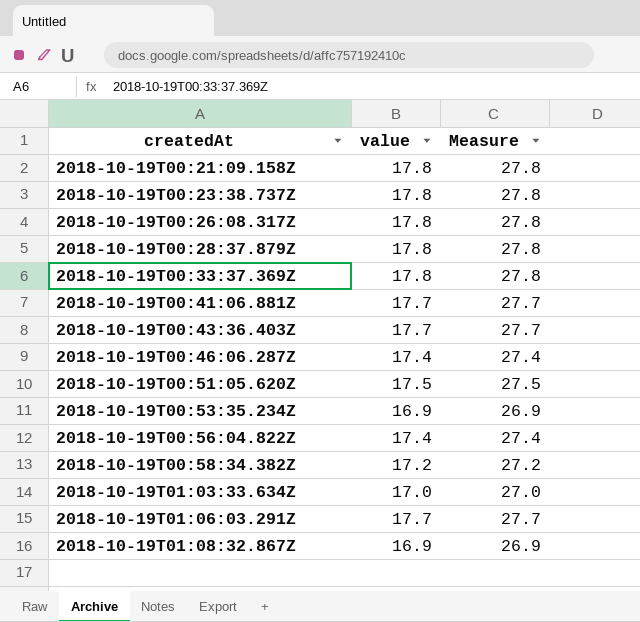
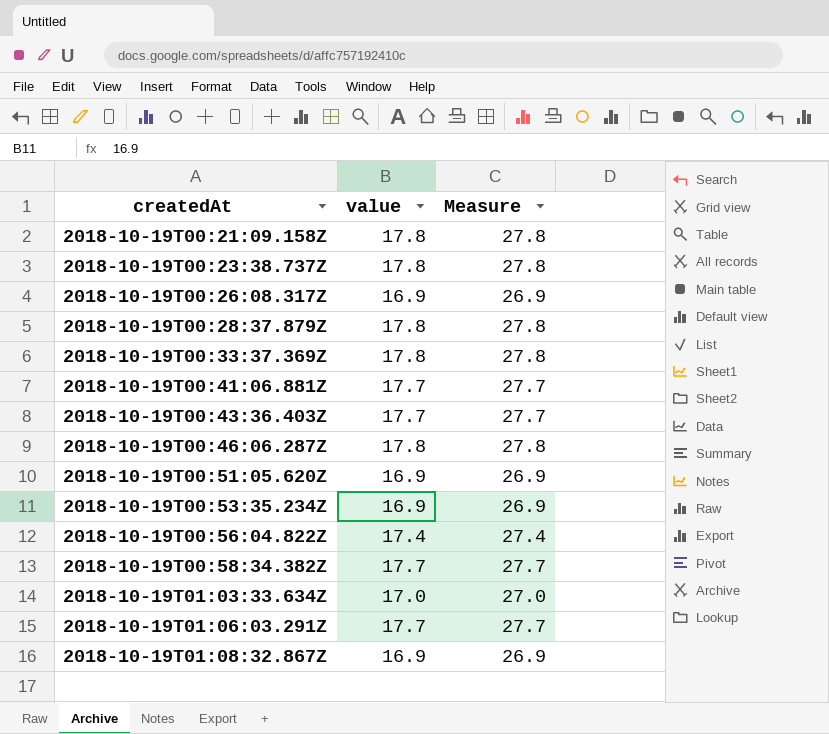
2018-10-19T00:26:08.317Z | value: 17.8 -> 16.9
2018-10-19T00:26:08.317Z | Measure: 27.8 -> 26.9
2018-10-19T00:46:06.287Z | value: 17.4 -> 17.8
2018-10-19T00:46:06.287Z | Measure: 27.4 -> 27.8
2018-10-19T00:51:05.620Z | value: 17.5 -> 16.9
2018-10-19T00:51:05.620Z | Measure: 27.5 -> 26.9
2018-10-19T00:58:34.382Z | value: 17.2 -> 17.7
2018-10-19T00:58:34.382Z | Measure: 27.2 -> 27.7

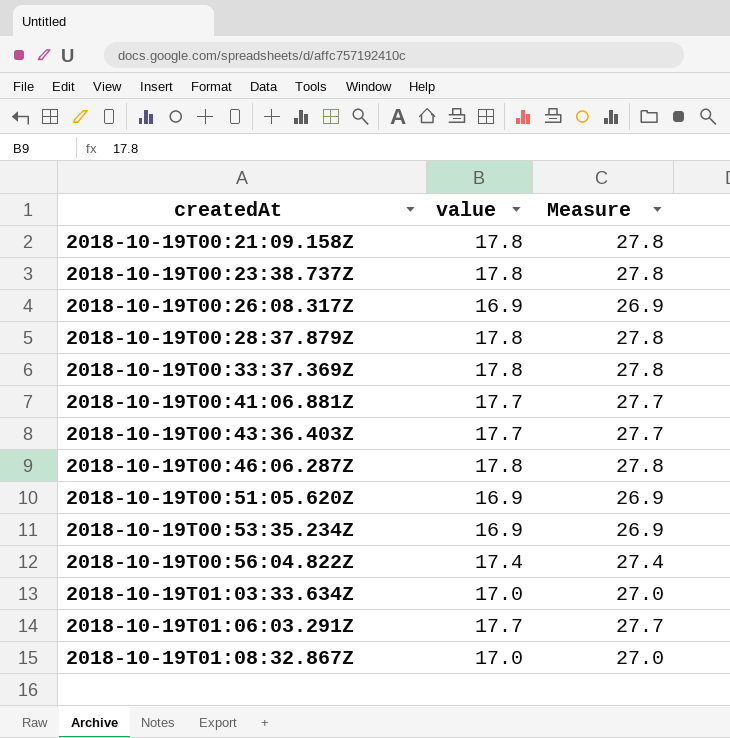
row 2018-10-19T00:58:34.382Z: 17.7 | 27.7 -> none
2018-10-19T01:08:32.867Z | value: 16.9 -> 17.0
2018-10-19T01:08:32.867Z | Measure: 26.9 -> 27.0

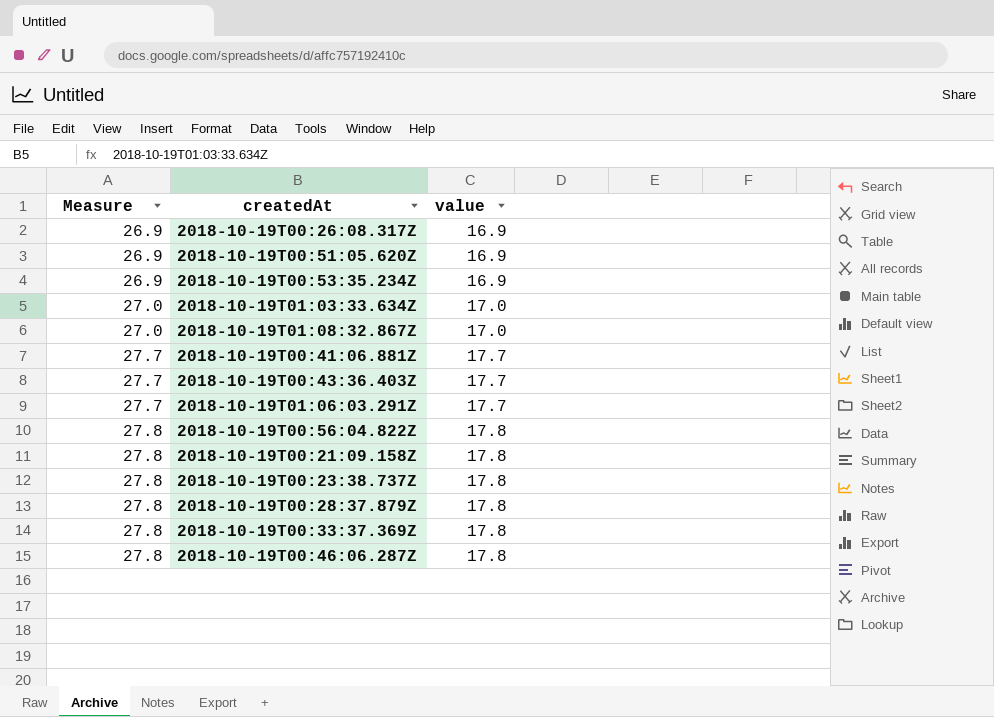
row order: createdAt ascending -> Measure ascending
column Measure | position: 3 -> 1
2018-10-19T00:56:04.822Z | Measure: 27.4 -> 27.8
2018-10-19T00:56:04.822Z | value: 17.4 -> 17.8

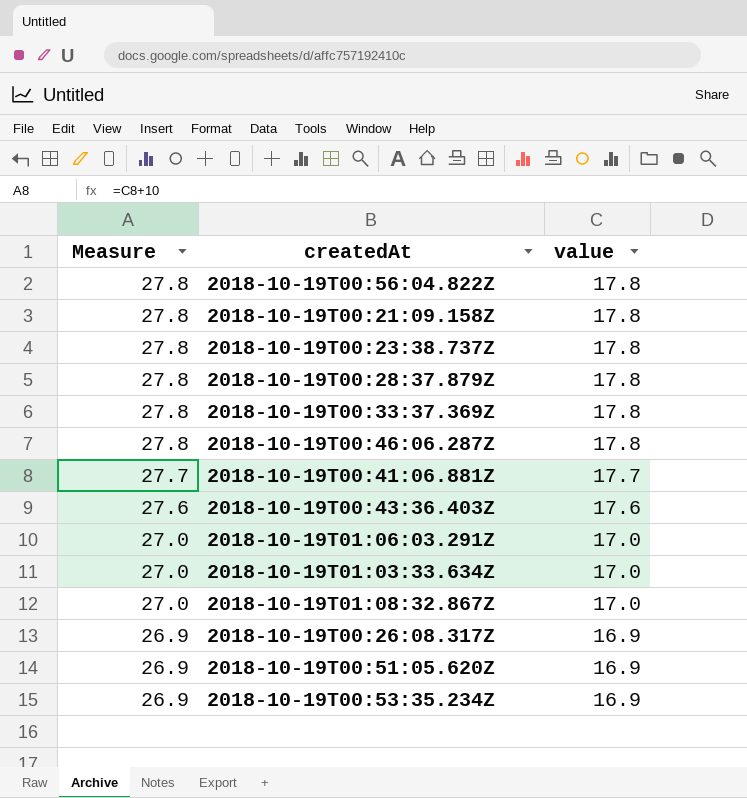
row order: Measure ascending -> Measure descending
2018-10-19T00:43:36.403Z | Measure: 27.7 -> 27.6
2018-10-19T00:43:36.403Z | value: 17.7 -> 17.6
2018-10-19T01:06:03.291Z | Measure: 27.7 -> 27.0
2018-10-19T01:06:03.291Z | value: 17.7 -> 17.0

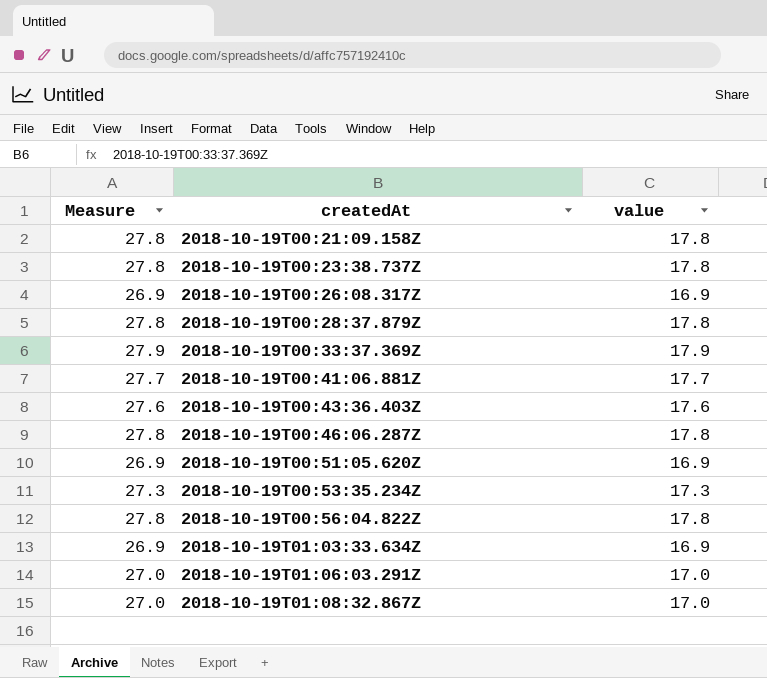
row order: Measure descending -> createdAt ascending
2018-10-19T00:33:37.369Z | Measure: 27.8 -> 27.9
2018-10-19T00:33:37.369Z | value: 17.8 -> 17.9
2018-10-19T00:53:35.234Z | Measure: 26.9 -> 27.3
2018-10-19T00:53:35.234Z | value: 16.9 -> 17.3
2018-10-19T01:03:33.634Z | Measure: 27.0 -> 26.9
2018-10-19T01:03:33.634Z | value: 17.0 -> 16.9

